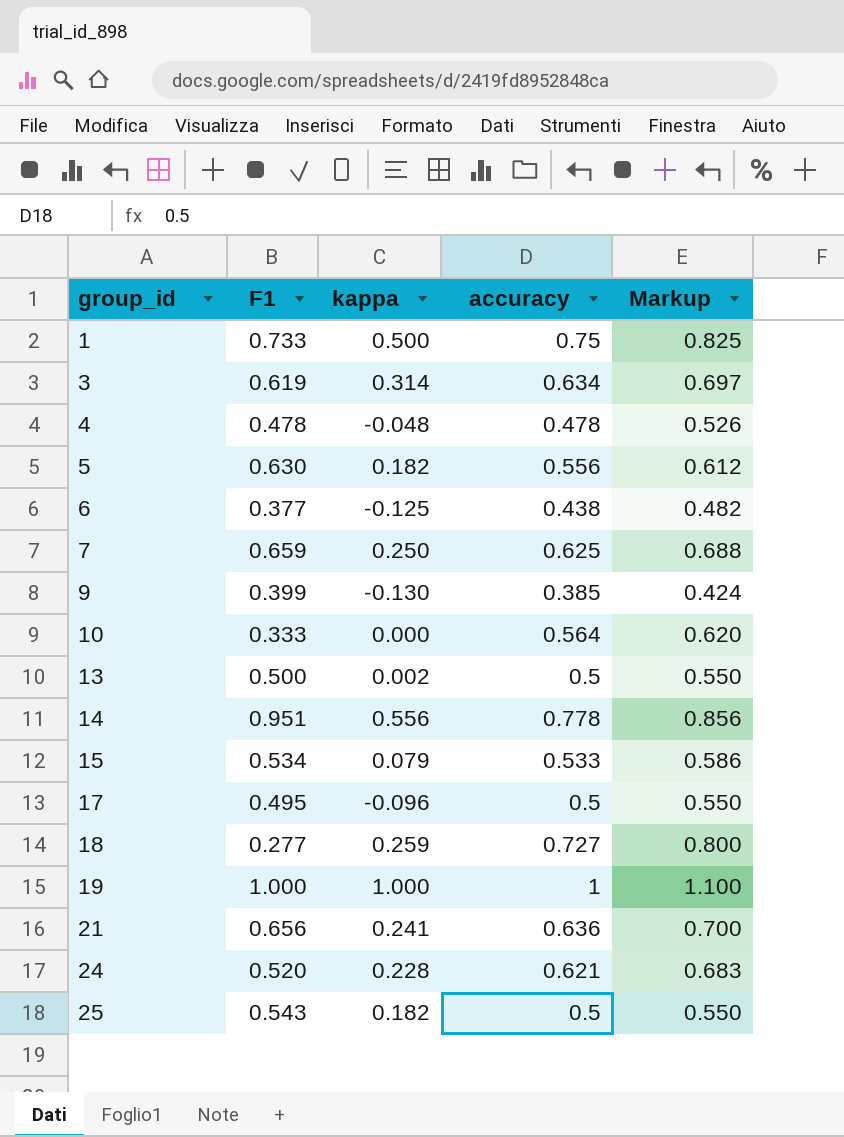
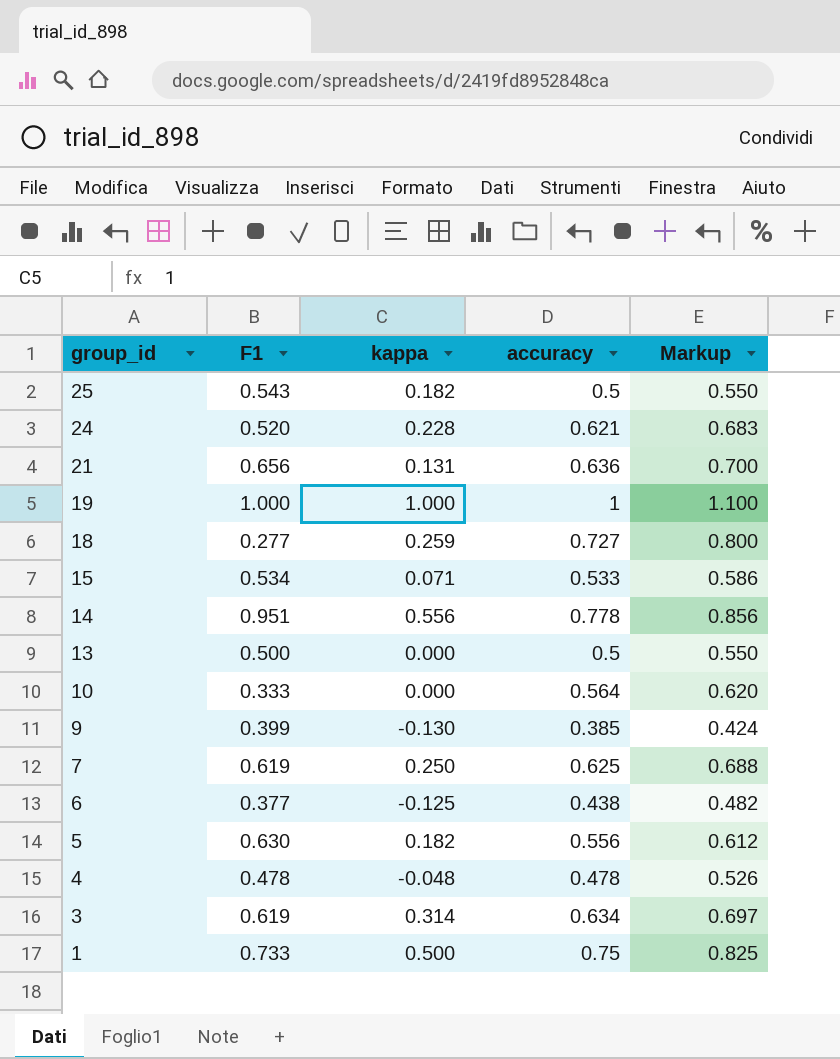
row order: group_id ascending -> group_id descending
row 17: 0.495 | -0.096 | 0.5 | 0.550 -> none
21 | kappa: 0.241 -> 0.131
15 | kappa: 0.079 -> 0.071
13 | kappa: 0.002 -> 0.000
7 | F1: 0.659 -> 0.619

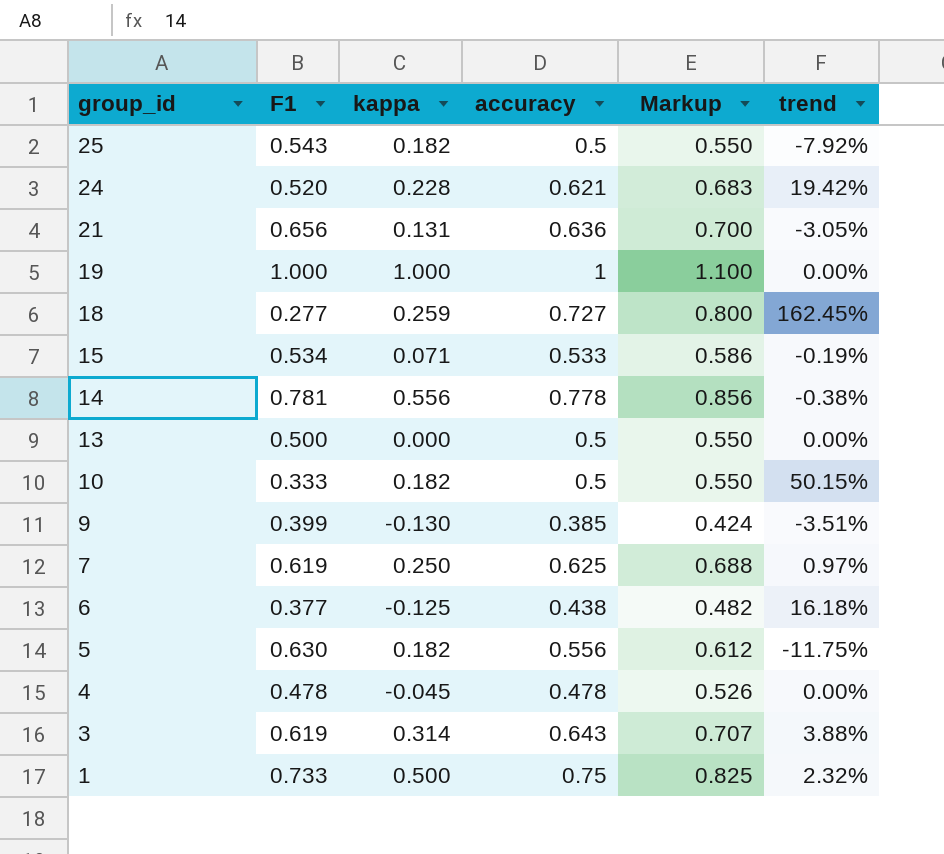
column trend | formula: none -> ([accuracy] - [F1]) / [F1]
14 | F1: 0.951 -> 0.781
10 | kappa: 0.000 -> 0.182
10 | accuracy: 0.564 -> 0.5
10 | Markup: 0.620 -> 0.550
4 | kappa: -0.048 -> -0.045
3 | accuracy: 0.634 -> 0.643
3 | Markup: 0.697 -> 0.707

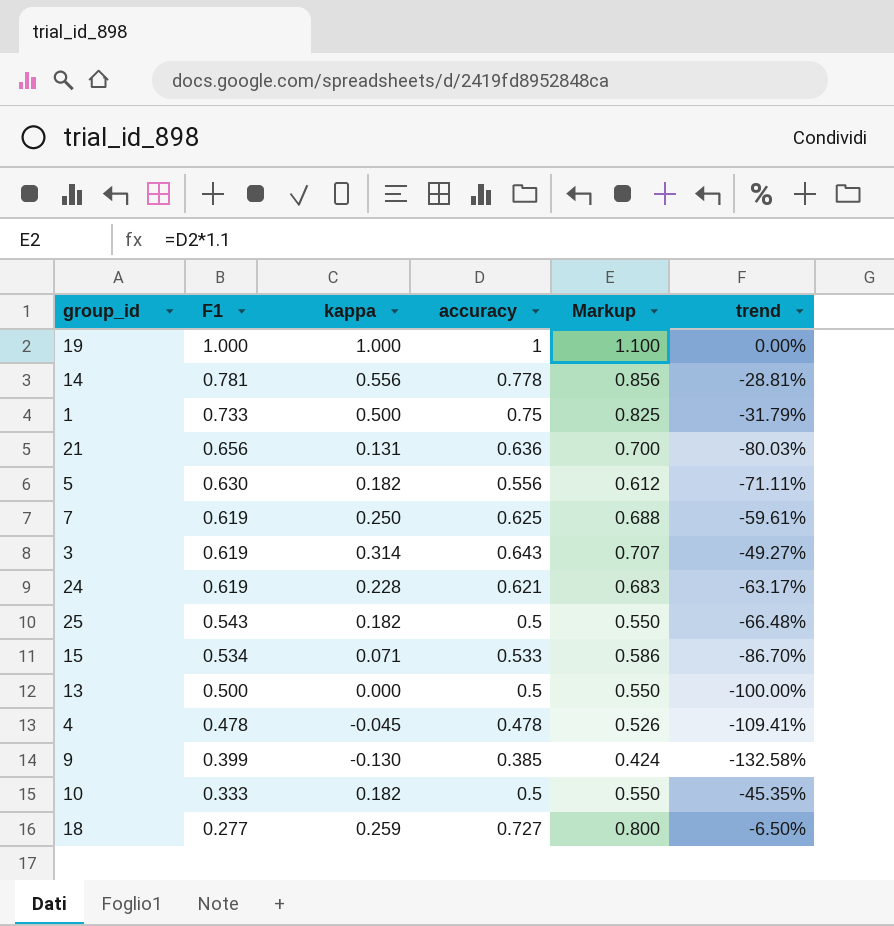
row order: group_id descending -> F1 descending
column trend | formula: ([accuracy] - [F1]) / [F1] -> ([kappa] - [F1]) / [F1]
row 6: 0.377 | -0.125 | 0.438 | 0.482 | 16.18% -> none
24 | F1: 0.520 -> 0.619

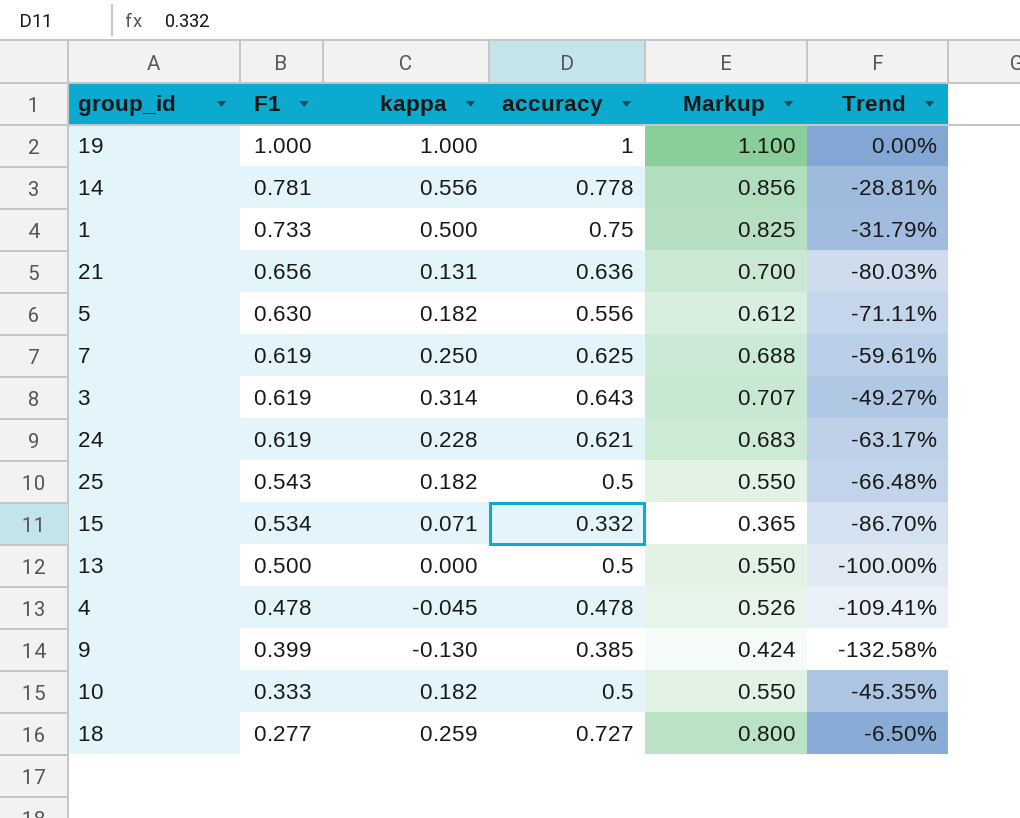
column name: trend -> Trend
15 | accuracy: 0.533 -> 0.332
15 | Markup: 0.586 -> 0.365

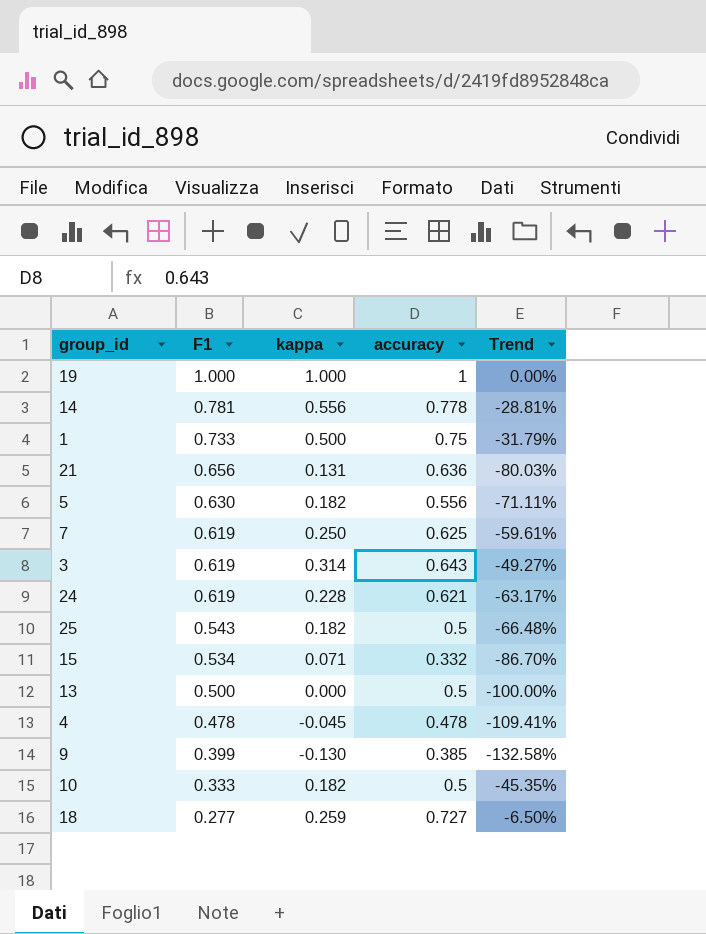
column Markup | formula: [accuracy] * 1.1 -> none

